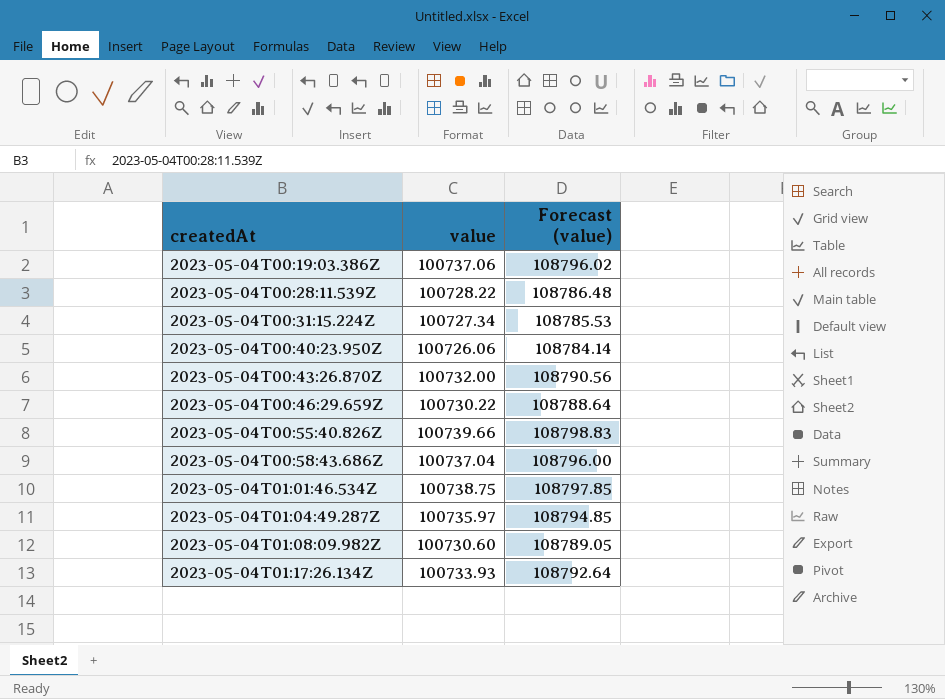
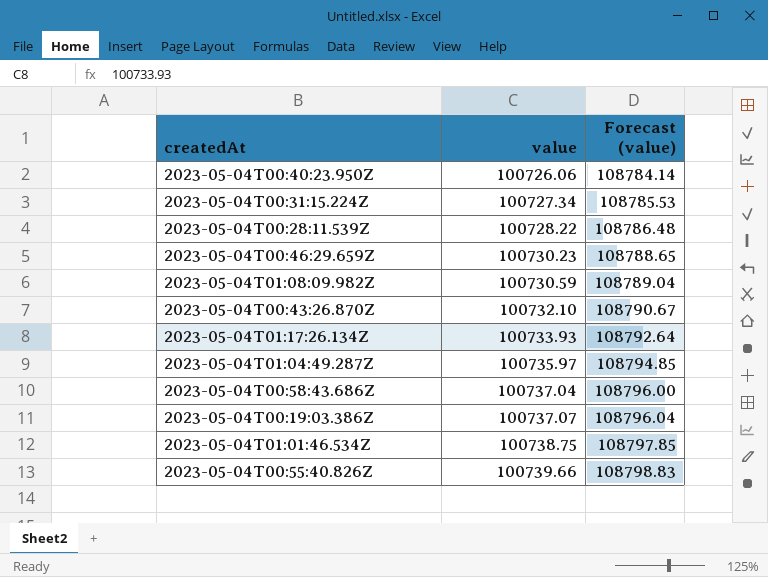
row order: createdAt ascending -> value ascending
2023-05-04T00:46:29.659Z | value: 100730.22 -> 100730.23
2023-05-04T00:46:29.659Z | Forecast (value): 108788.64 -> 108788.65
2023-05-04T01:08:09.982Z | value: 100730.60 -> 100730.59
2023-05-04T01:08:09.982Z | Forecast (value): 108789.05 -> 108789.04
2023-05-04T00:43:26.870Z | value: 100732.00 -> 100732.10
2023-05-04T00:43:26.870Z | Forecast (value): 108790.56 -> 108790.67
2023-05-04T00:19:03.386Z | value: 100737.06 -> 100737.07
2023-05-04T00:19:03.386Z | Forecast (value): 108796.02 -> 108796.04

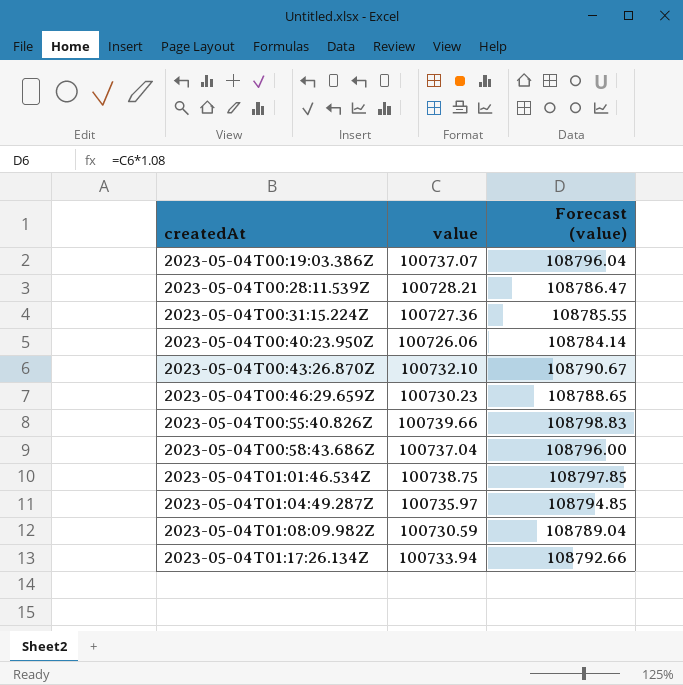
row order: value ascending -> createdAt ascending
2023-05-04T00:28:11.539Z | value: 100728.22 -> 100728.21
2023-05-04T00:28:11.539Z | Forecast (value): 108786.48 -> 108786.47
2023-05-04T00:31:15.224Z | value: 100727.34 -> 100727.36
2023-05-04T00:31:15.224Z | Forecast (value): 108785.53 -> 108785.55
2023-05-04T01:17:26.134Z | value: 100733.93 -> 100733.94
2023-05-04T01:17:26.134Z | Forecast (value): 108792.64 -> 108792.66

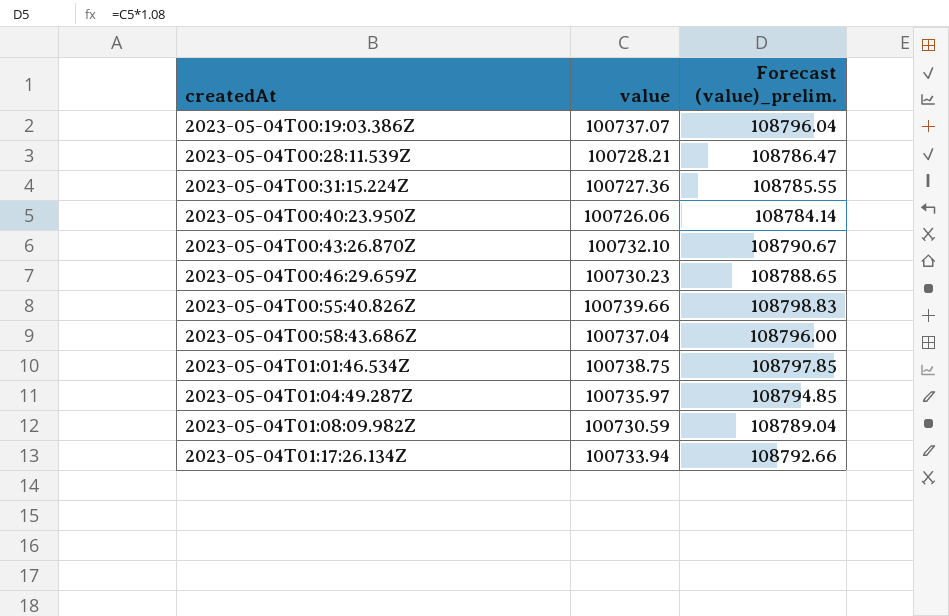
column name: Forecast (value) -> Forecast (value)_prelim.

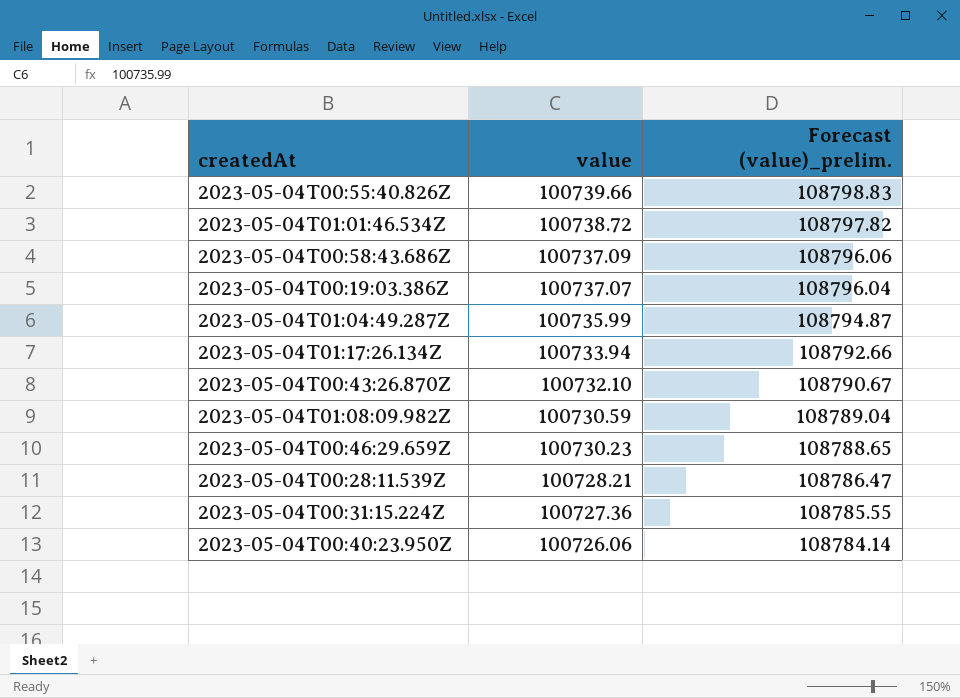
row order: createdAt ascending -> value descending
2023-05-04T01:01:46.534Z | value: 100738.75 -> 100738.72
2023-05-04T01:01:46.534Z | Forecast (value)_prelim.: 108797.85 -> 108797.82
2023-05-04T00:58:43.686Z | value: 100737.04 -> 100737.09
2023-05-04T00:58:43.686Z | Forecast (value)_prelim.: 108796.00 -> 108796.06
2023-05-04T01:04:49.287Z | value: 100735.97 -> 100735.99
2023-05-04T01:04:49.287Z | Forecast (value)_prelim.: 108794.85 -> 108794.87

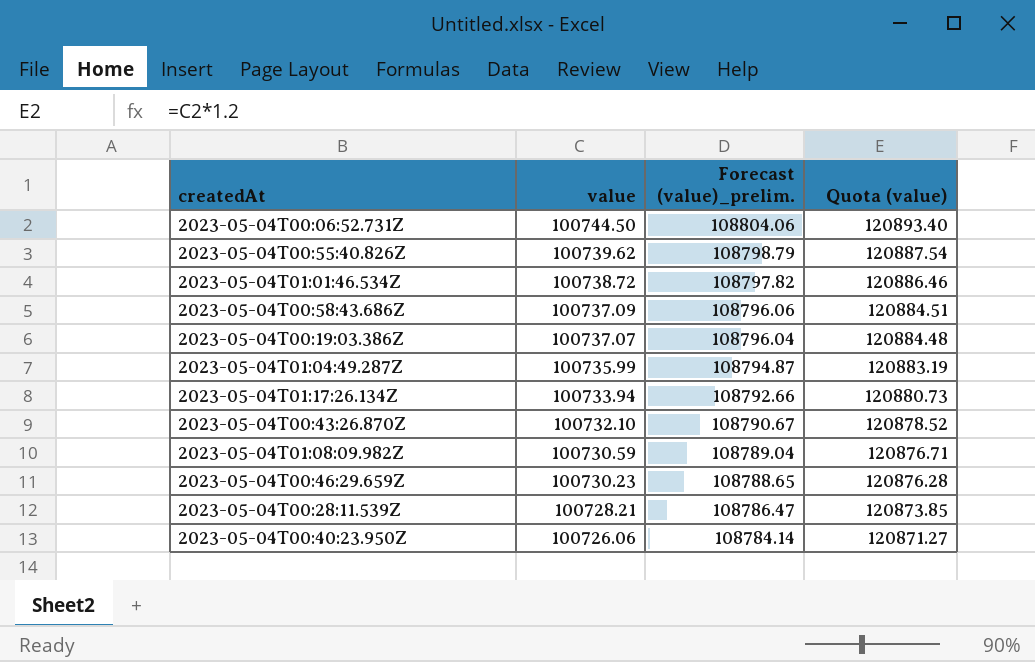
column Quota (value) | formula: none -> [value] * 1.2
row 2023-05-04T00:31:15.224Z: 100727.36 | 108785.55 -> none
row 2023-05-04T00:06:52.731Z: none -> 100744.50 | 108804.06 | 120893.40
2023-05-04T00:55:40.826Z | value: 100739.66 -> 100739.62
2023-05-04T00:55:40.826Z | Forecast (value)_prelim.: 108798.83 -> 108798.79

